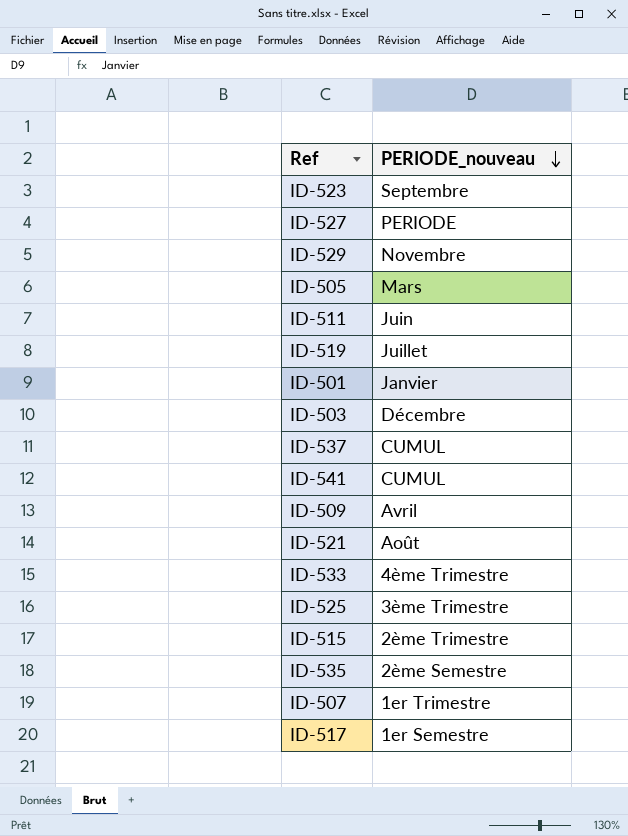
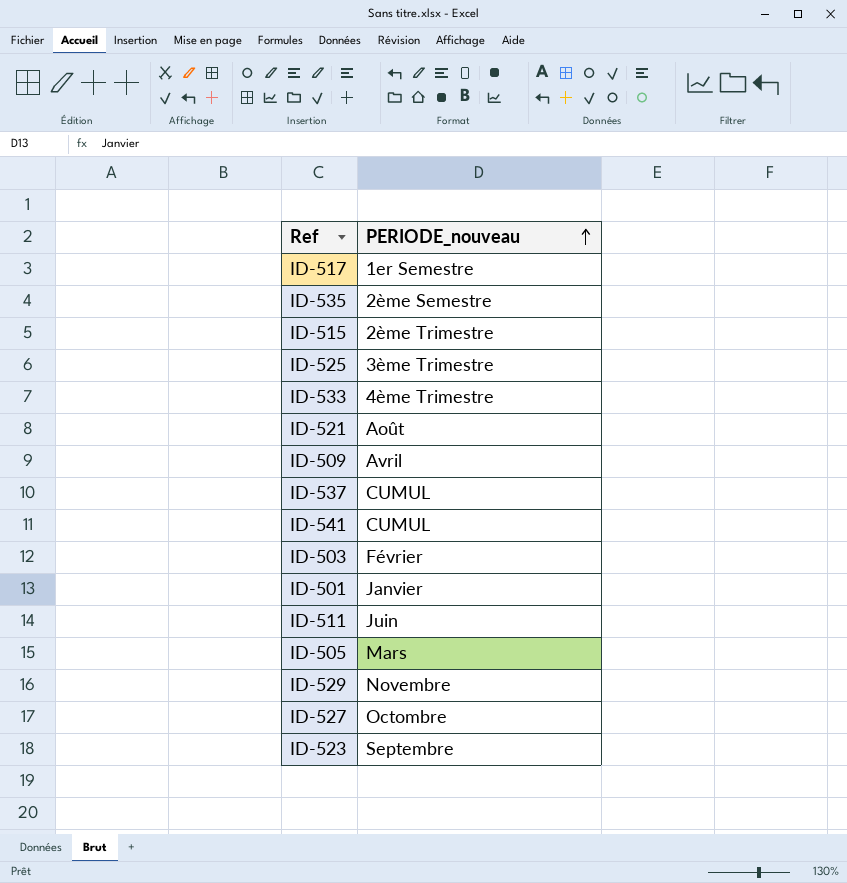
row order: PERIODE_nouveau descending -> PERIODE_nouveau ascending
row ID-519: Juillet -> none
row ID-507: 1er Trimestre -> none
ID-503 | PERIODE_nouveau: Décembre -> Février
ID-527 | PERIODE_nouveau: PERIODE -> Octombre

